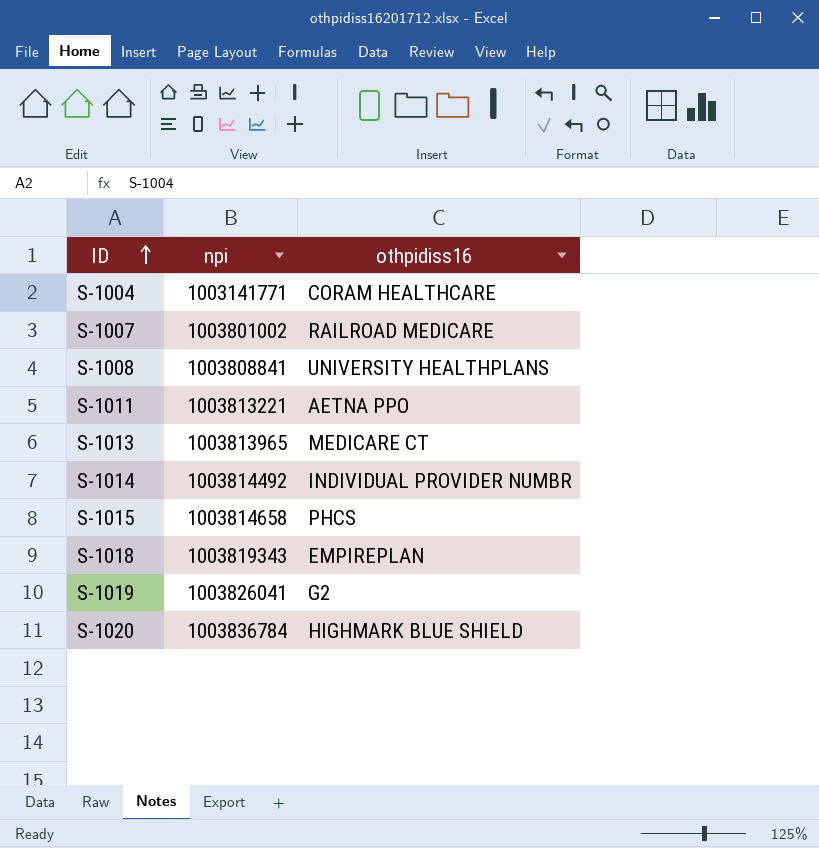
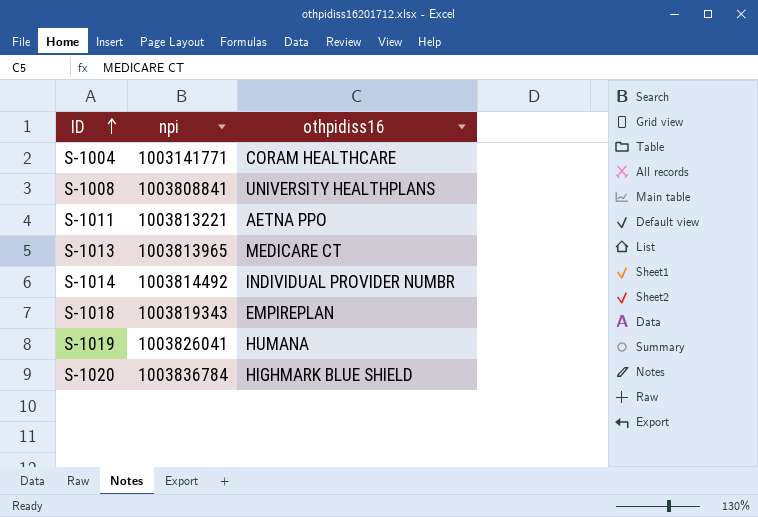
row S-1007: 1003801002 | RAILROAD MEDICARE -> none
row S-1015: 1003814658 | PHCS -> none
S-1019 | othpidiss16: G2 -> HUMANA

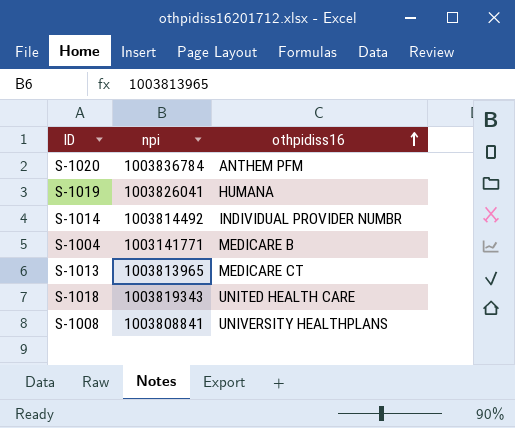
row order: ID ascending -> othpidiss16 ascending
row S-1011: 1003813221 | AETNA PPO -> none
S-1020 | othpidiss16: HIGHMARK BLUE SHIELD -> ANTHEM PFM
S-1004 | othpidiss16: CORAM HEALTHCARE -> MEDICARE B
S-1018 | othpidiss16: EMPIREPLAN -> UNITED HEALTH CARE

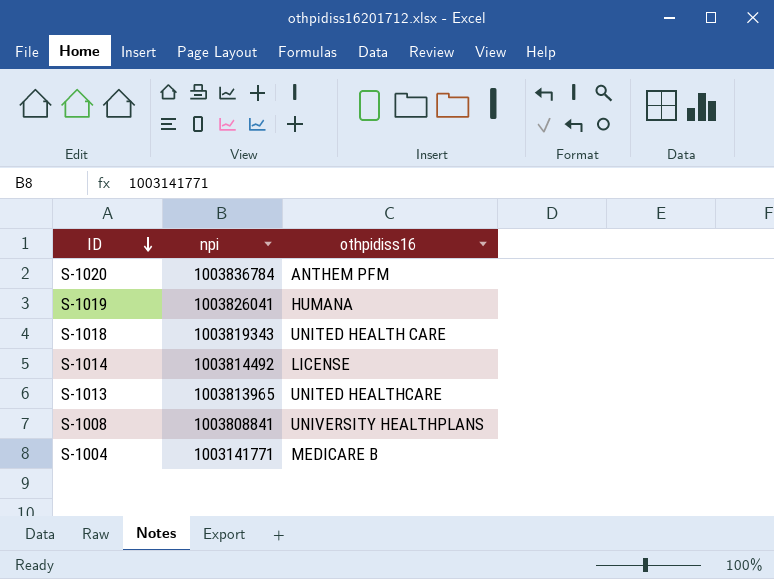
row order: othpidiss16 ascending -> ID descending
S-1014 | othpidiss16: INDIVIDUAL PROVIDER NUMBR -> LICENSE
S-1013 | othpidiss16: MEDICARE CT -> UNITED HEALTHCARE

